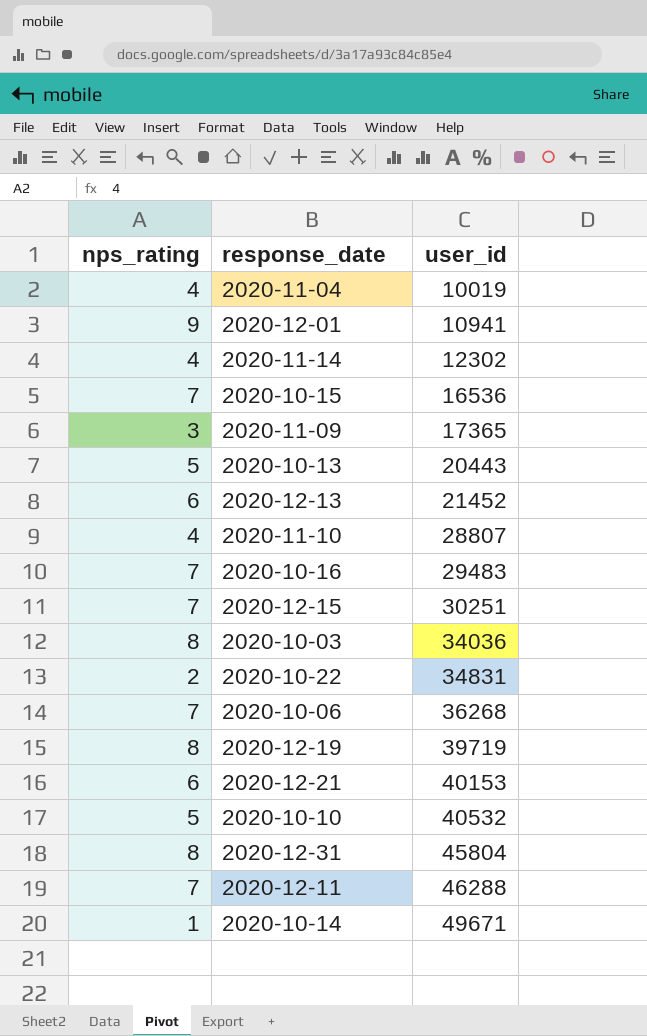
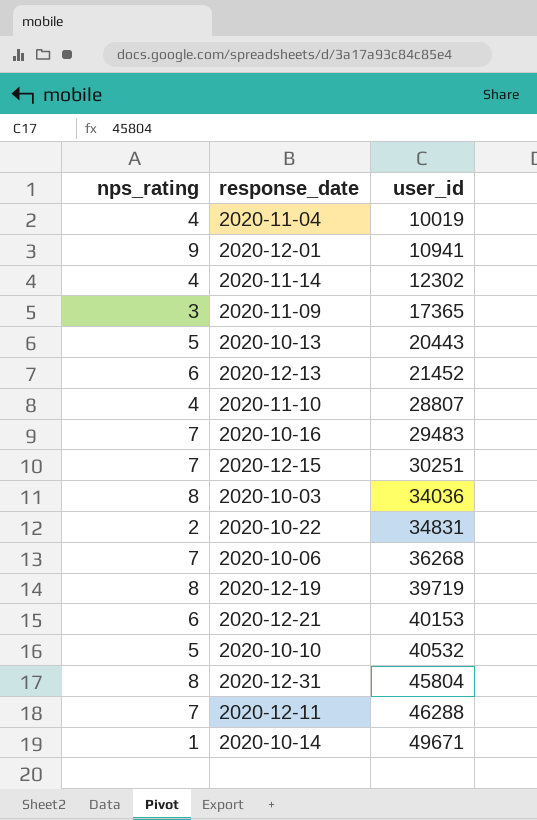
row 2020-10-15: 7 | 16536 -> none

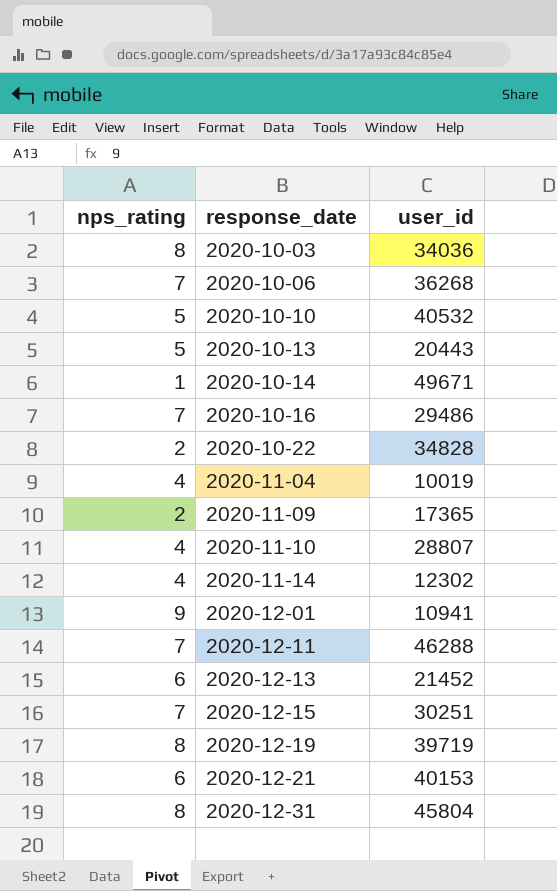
row order: user_id ascending -> response_date ascending
2020-10-16 | user_id: 29483 -> 29486
2020-10-22 | user_id: 34831 -> 34828
2020-11-09 | nps_rating: 3 -> 2

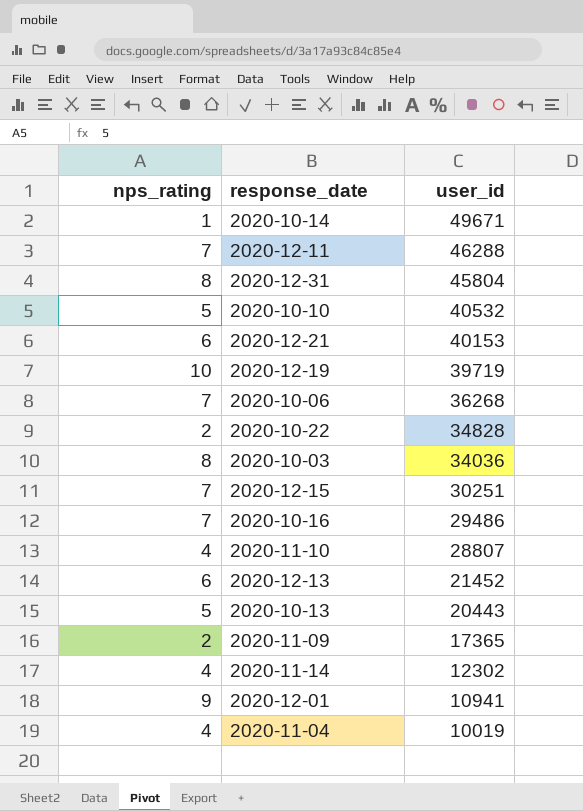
row order: response_date ascending -> user_id descending
2020-12-19 | nps_rating: 8 -> 10

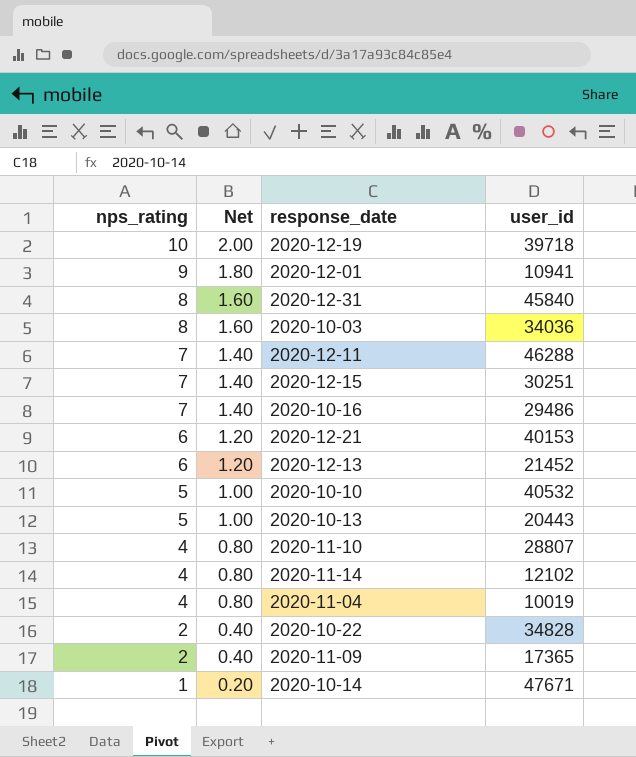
row order: user_id descending -> nps_rating descending
column Net | formula: none -> [nps_rating] * 0.2
row 2020-10-06: 7 | 36268 -> none
2020-12-19 | user_id: 39719 -> 39718
2020-12-31 | user_id: 45804 -> 45840
2020-11-14 | user_id: 12302 -> 12102
2020-10-14 | user_id: 49671 -> 47671

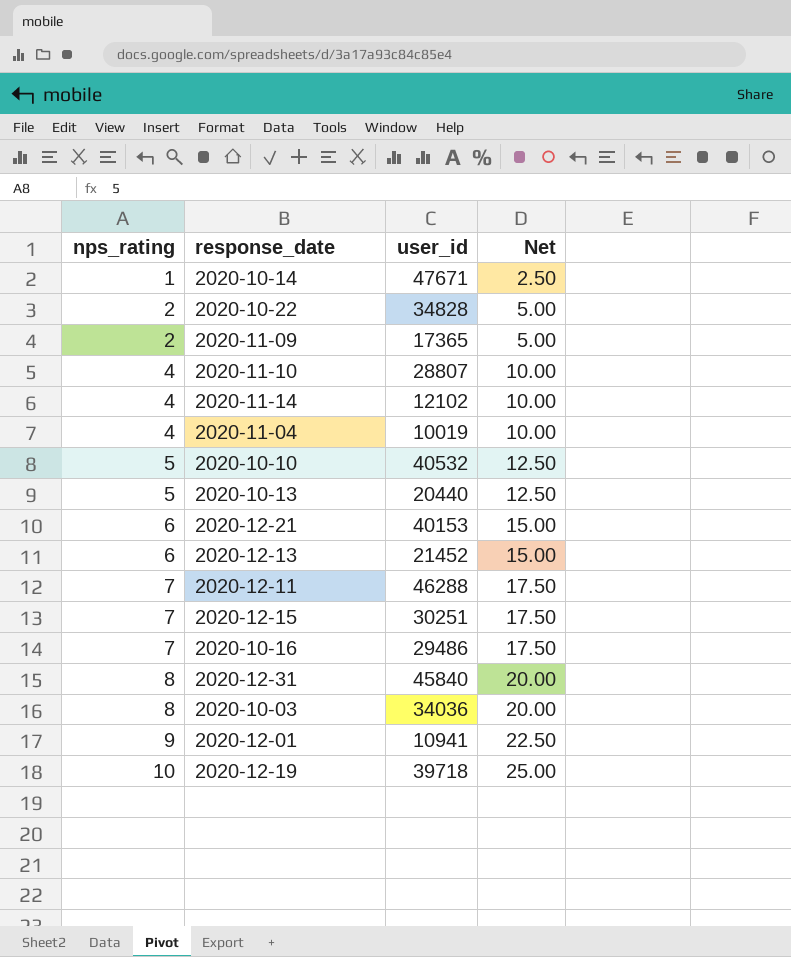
row order: nps_rating descending -> nps_rating ascending
column Net | formula: [nps_rating] * 0.2 -> [nps_rating] * 2.5
column Net | position: 2 -> 4
2020-10-13 | user_id: 20443 -> 20440

